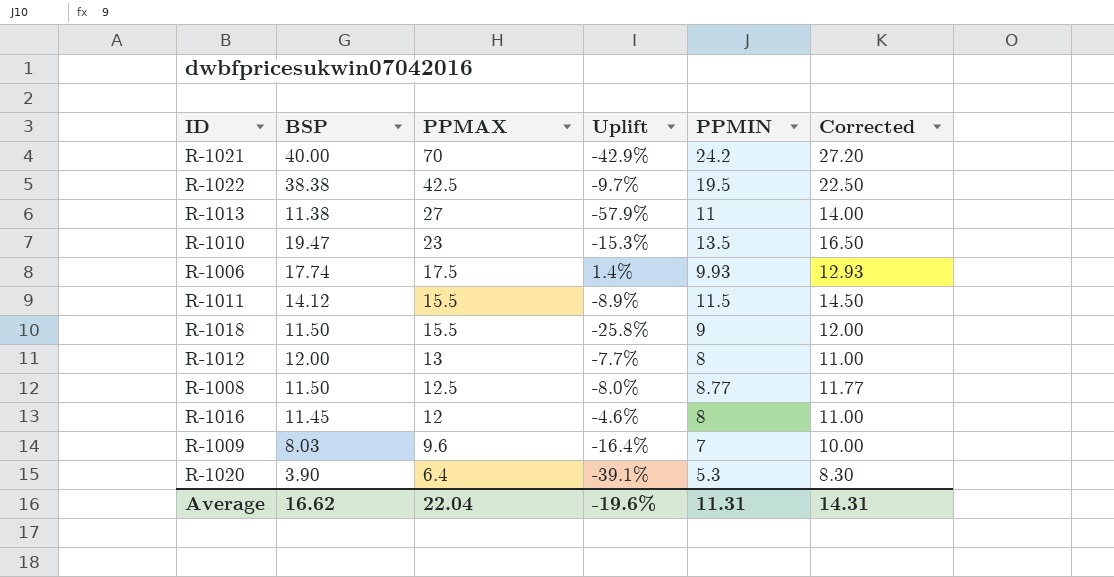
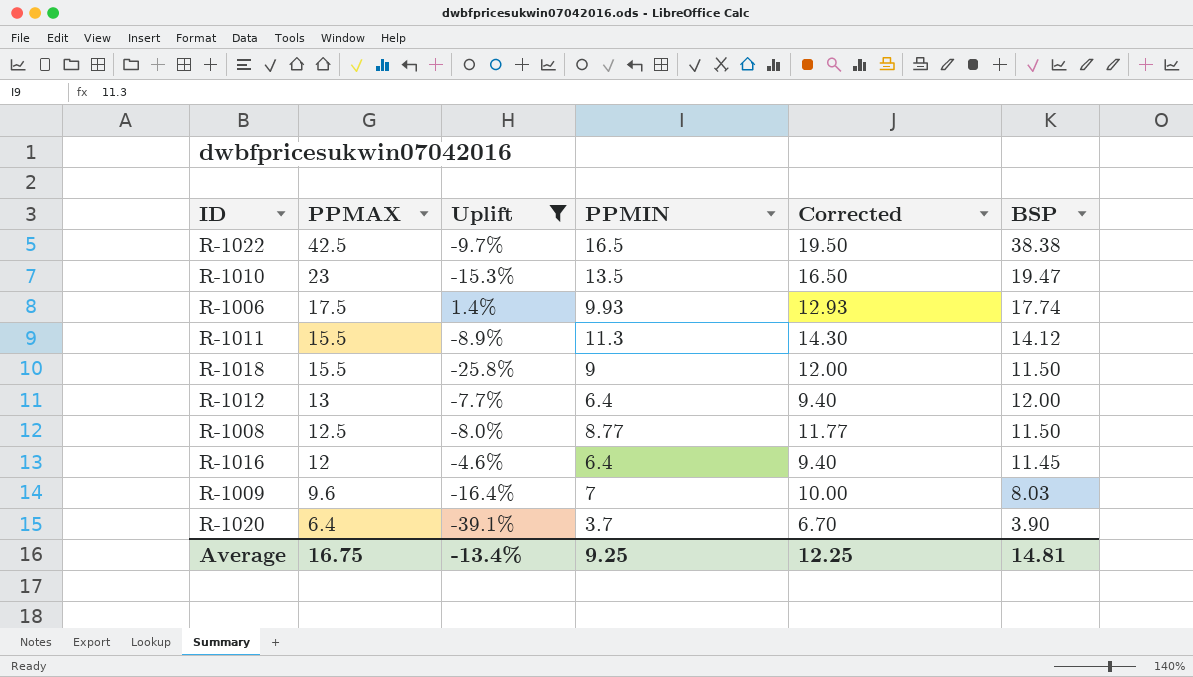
filter: none -> Uplift >= -39.1%
column BSP | position: 2 -> 6
R-1022 | PPMIN: 19.5 -> 16.5
R-1022 | Corrected: 22.50 -> 19.50
R-1011 | PPMIN: 11.5 -> 11.3
R-1011 | Corrected: 14.50 -> 14.30
R-1012 | PPMIN: 8 -> 6.4
R-1012 | Corrected: 11.00 -> 9.40
R-1016 | PPMIN: 8 -> 6.4
R-1016 | Corrected: 11.00 -> 9.40
R-1020 | PPMIN: 5.3 -> 3.7
R-1020 | Corrected: 8.30 -> 6.70
Average | PPMAX: 22.04 -> 16.75
Average | Uplift: -19.6% -> -13.4%
Average | PPMIN: 11.31 -> 9.25
Average | Corrected: 14.31 -> 12.25
Average | BSP: 16.62 -> 14.81

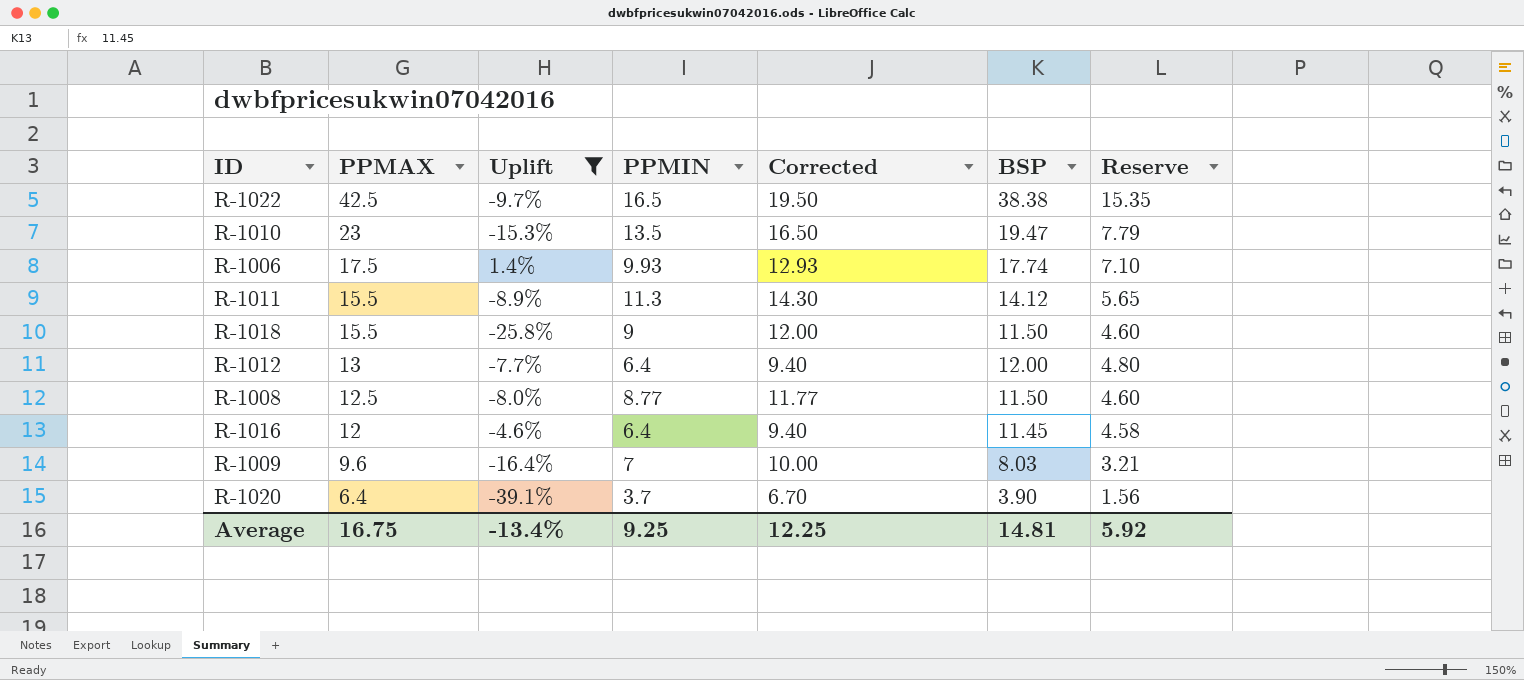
column Reserve | formula: none -> [BSP] * 0.4

